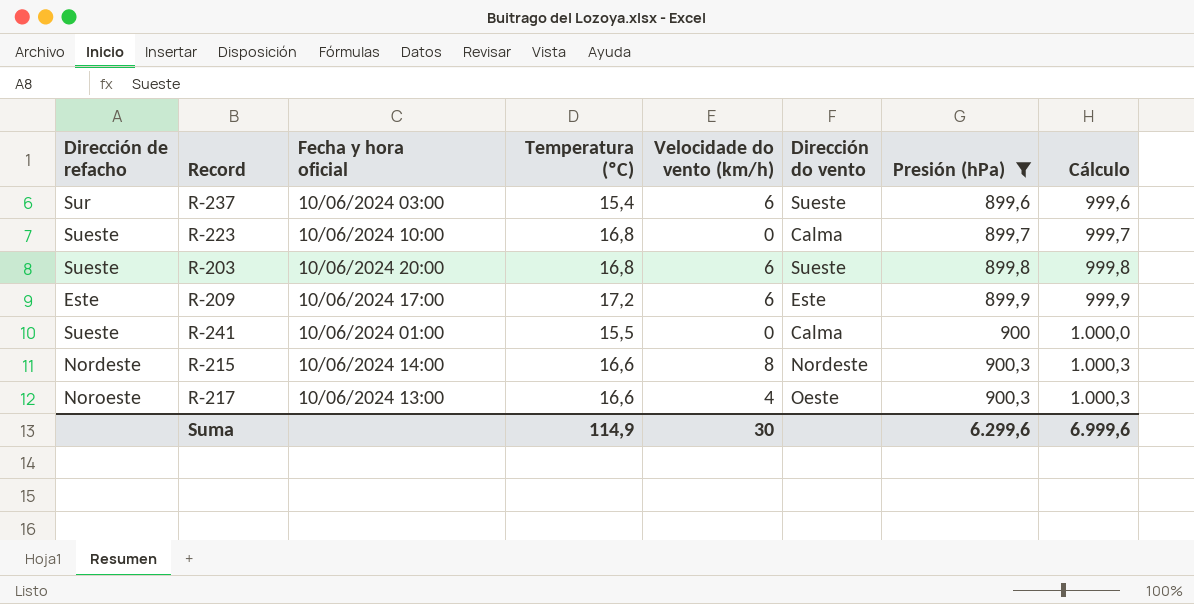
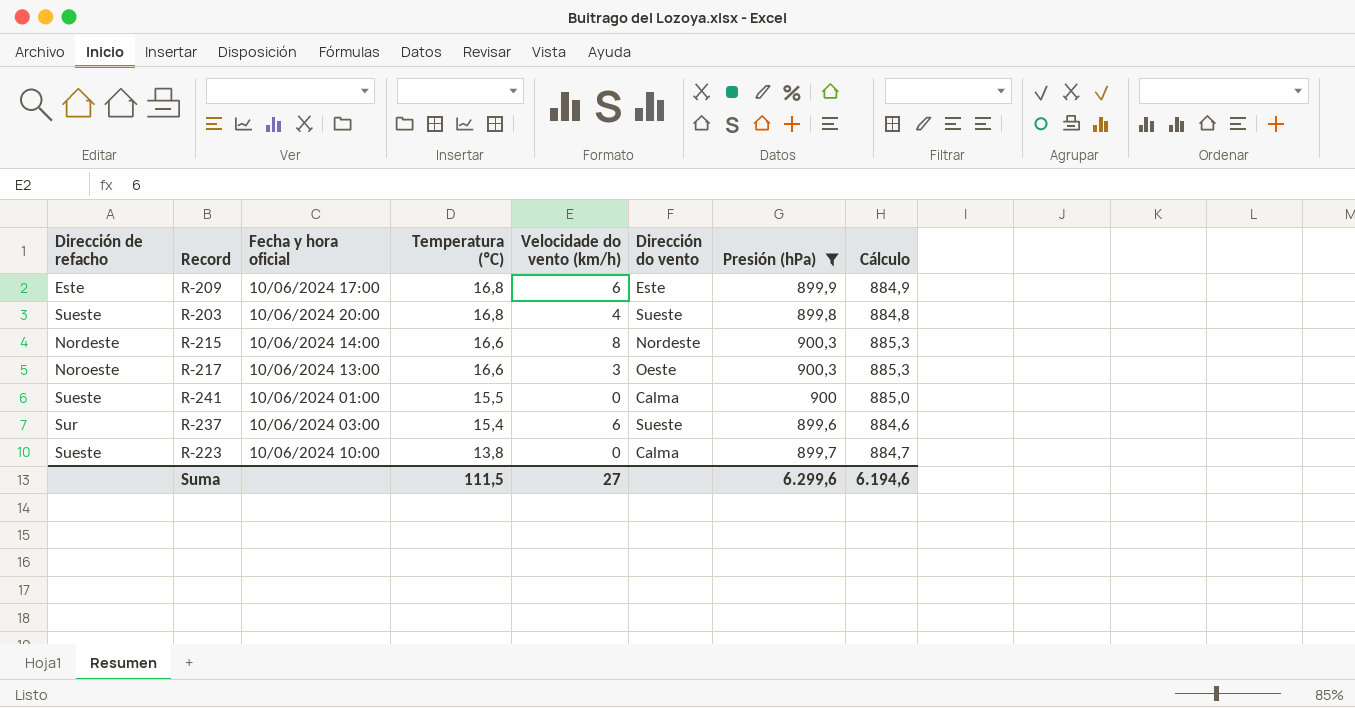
row order: Presión (hPa) ascending -> Temperatura (ºC) descending
column Cálculo | formula: [Presión (hPa)] + 100 -> [Presión (hPa)] - 15
R-209 | Temperatura (ºC): 17,2 -> 16,8
R-203 | Velocidade do vento (km/h): 6 -> 4
R-217 | Velocidade do vento (km/h): 4 -> 3
R-223 | Temperatura (ºC): 16,8 -> 13,8
Suma | Temperatura (ºC): 114,9 -> 111,5
Suma | Velocidade do vento (km/h): 30 -> 27
Suma | Cálculo: 6.999,6 -> 6.194,6

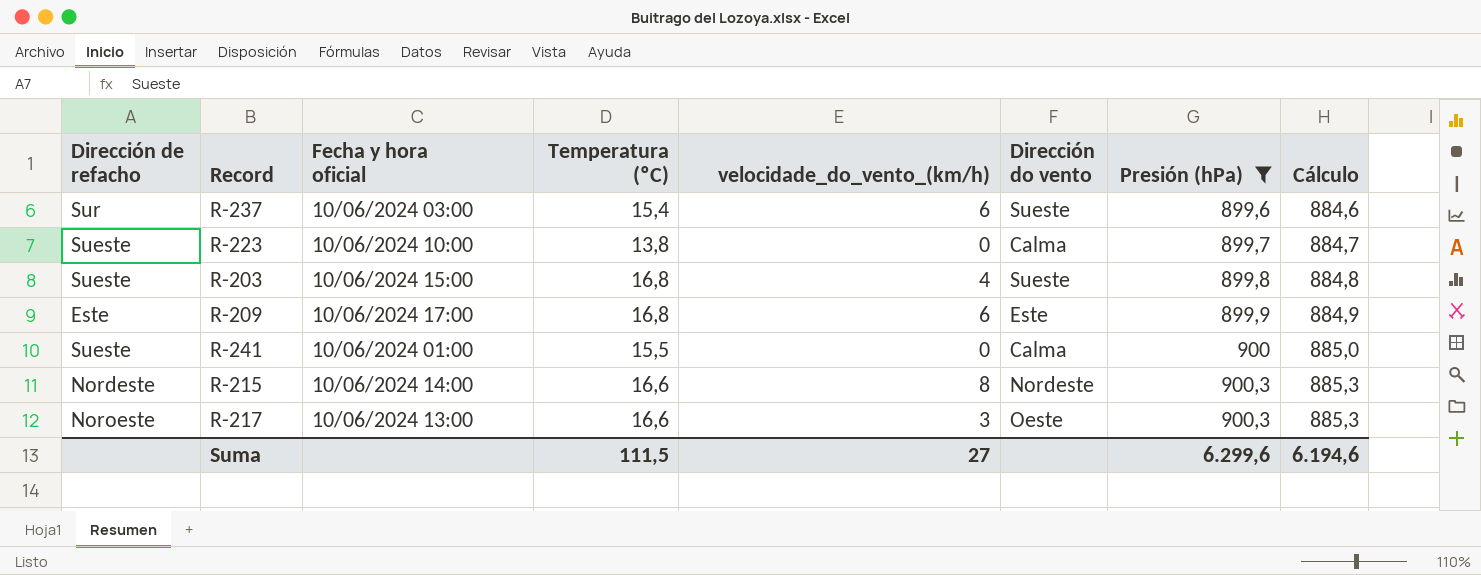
row order: Temperatura (ºC) descending -> Presión (hPa) ascending
column name: Velocidade do vento (km/h) -> velocidade_do_vento_(km/h)
R-203 | Fecha y hora oficial: 10/06/2024 20:00 -> 10/06/2024 15:00

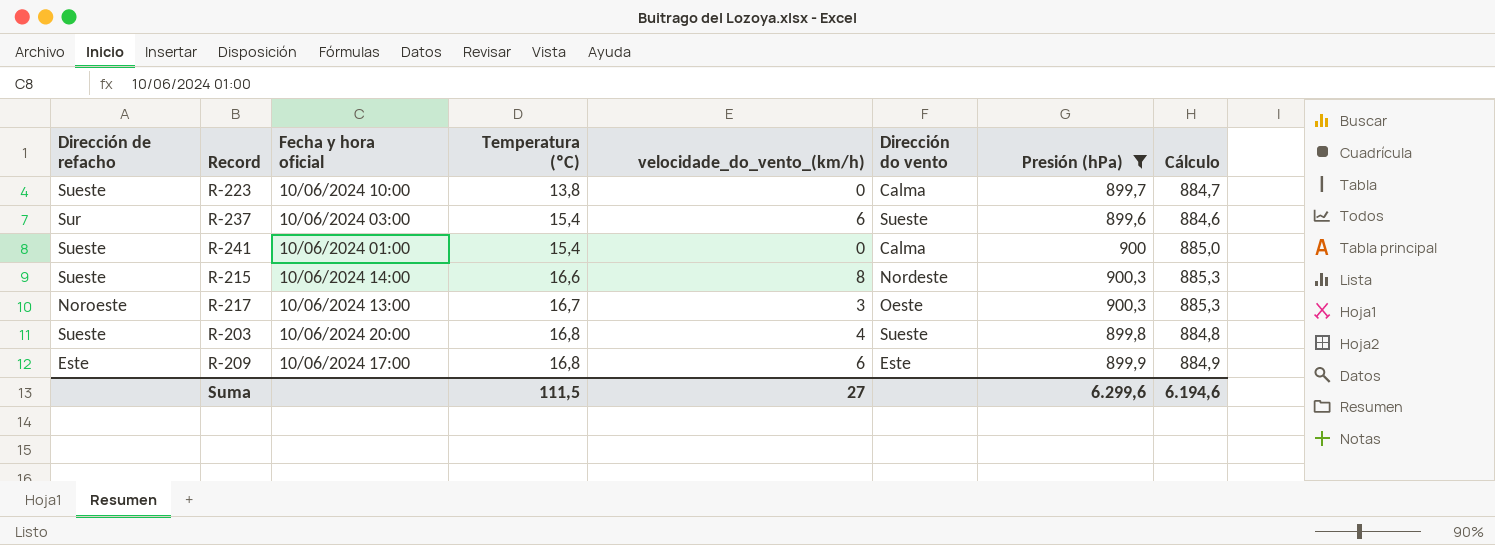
row order: Presión (hPa) ascending -> Temperatura (ºC) ascending
R-241 | Temperatura (ºC): 15,5 -> 15,4
R-215 | Dirección de refacho: Nordeste -> Sueste
R-217 | Temperatura (ºC): 16,6 -> 16,7
R-203 | Fecha y hora oficial: 10/06/2024 15:00 -> 10/06/2024 20:00

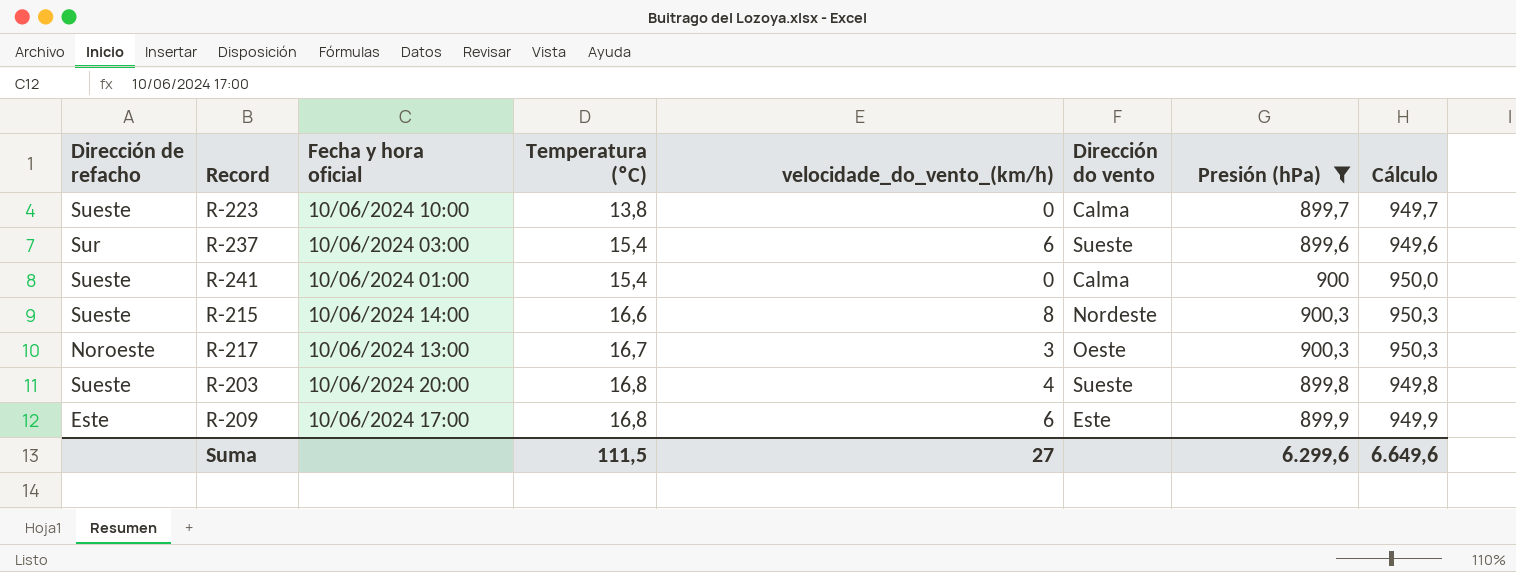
column Cálculo | formula: [Presión (hPa)] - 15 -> [Presión (hPa)] + 50
Suma | Cálculo: 6.194,6 -> 6.649,6

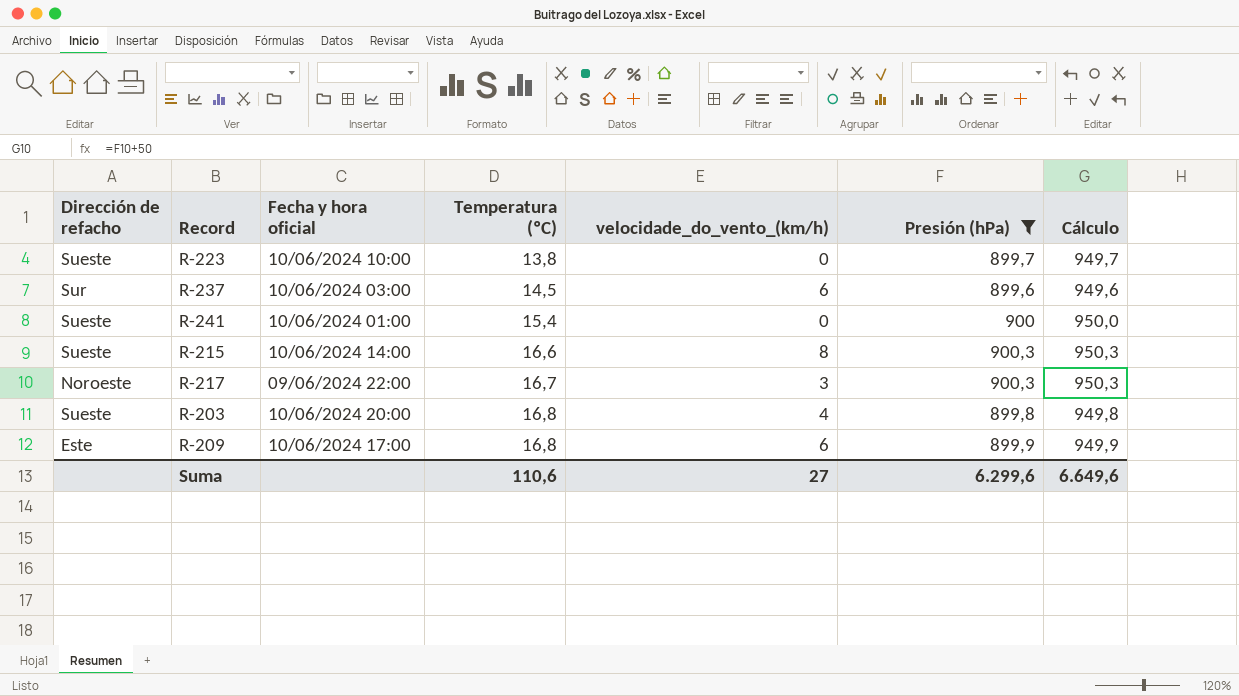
column Dirección do vento | position: 6 -> none
R-237 | Temperatura (ºC): 15,4 -> 14,5
R-217 | Fecha y hora oficial: 10/06/2024 13:00 -> 09/06/2024 22:00
Suma | Temperatura (ºC): 111,5 -> 110,6

